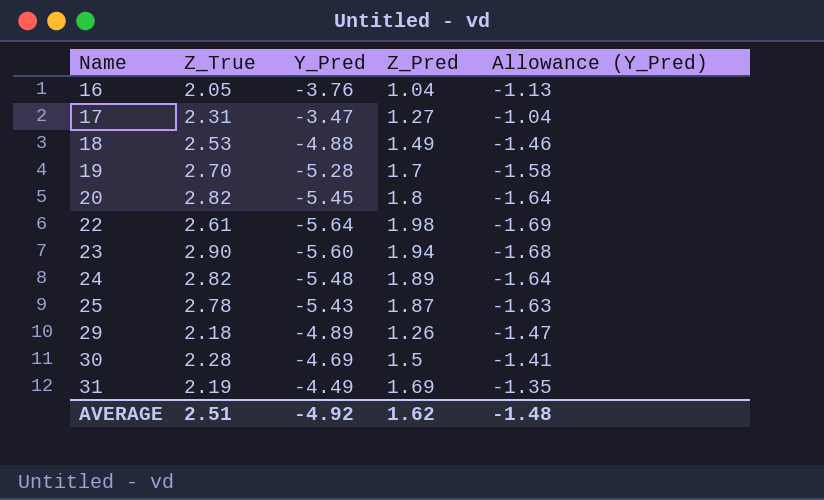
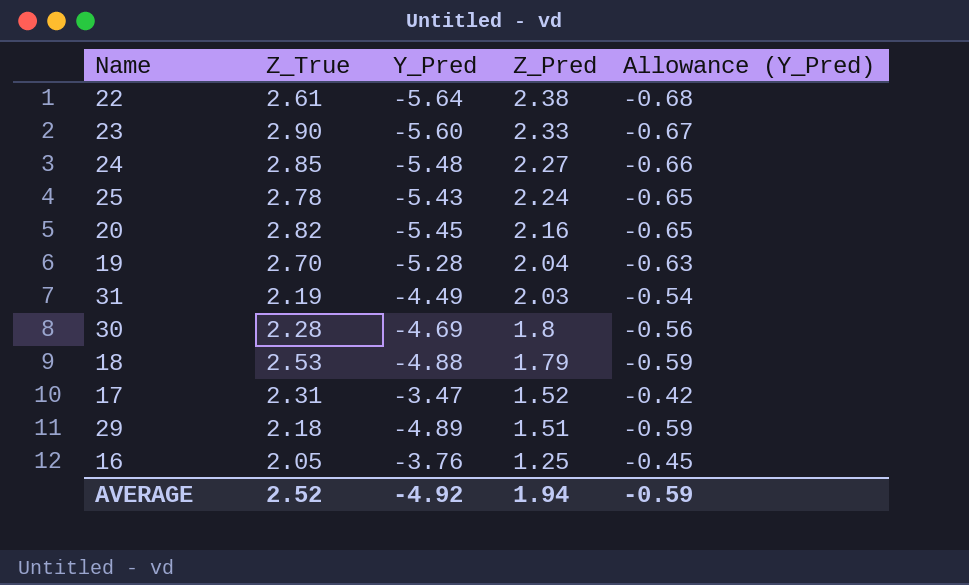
row order: Name ascending -> Z_Pred descending
column Allowance (Y_Pred) | formula: [Y_Pred] * 0.3 -> [Y_Pred] * 0.12
22 | Z_Pred: 1.98 -> 2.38
23 | Z_Pred: 1.94 -> 2.33
24 | Z_True: 2.82 -> 2.85
24 | Z_Pred: 1.89 -> 2.27
25 | Z_Pred: 1.87 -> 2.24
20 | Z_Pred: 1.8 -> 2.16
19 | Z_Pred: 1.7 -> 2.04
31 | Z_Pred: 1.69 -> 2.03
30 | Z_Pred: 1.5 -> 1.8
18 | Z_Pred: 1.49 -> 1.79
17 | Z_Pred: 1.27 -> 1.52
29 | Z_Pred: 1.26 -> 1.51
16 | Z_Pred: 1.04 -> 1.25
AVERAGE | Z_True: 2.51 -> 2.52
AVERAGE | Z_Pred: 1.62 -> 1.94
AVERAGE | Allowance (Y_Pred): -1.48 -> -0.59

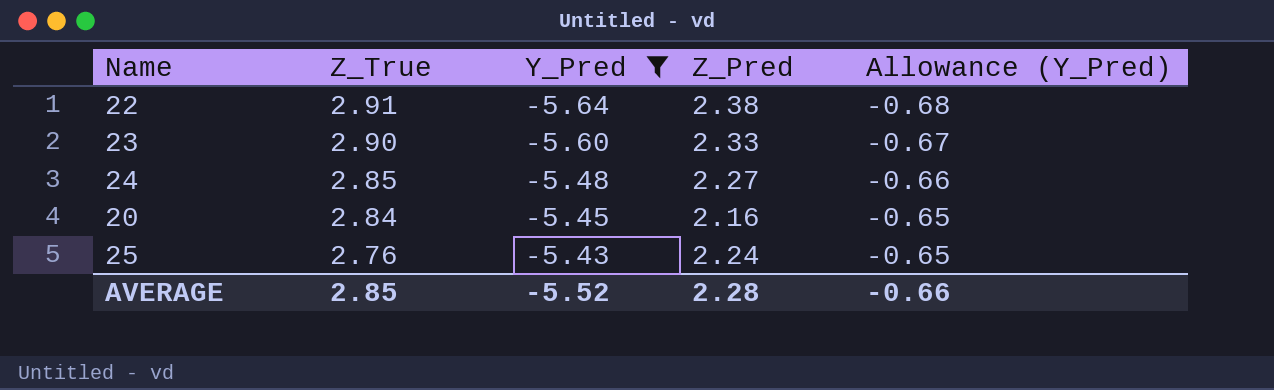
filter: none -> Y_Pred <= -5.43
row order: Z_Pred descending -> Z_True descending
22 | Z_True: 2.61 -> 2.91
20 | Z_True: 2.82 -> 2.84
25 | Z_True: 2.78 -> 2.76
AVERAGE | Z_True: 2.52 -> 2.85
AVERAGE | Y_Pred: -4.92 -> -5.52
AVERAGE | Z_Pred: 1.94 -> 2.28
AVERAGE | Allowance (Y_Pred): -0.59 -> -0.66

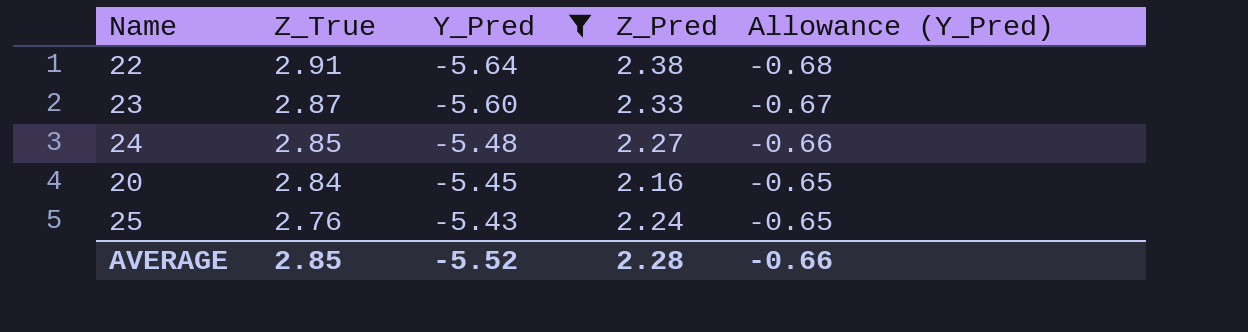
23 | Z_True: 2.90 -> 2.87

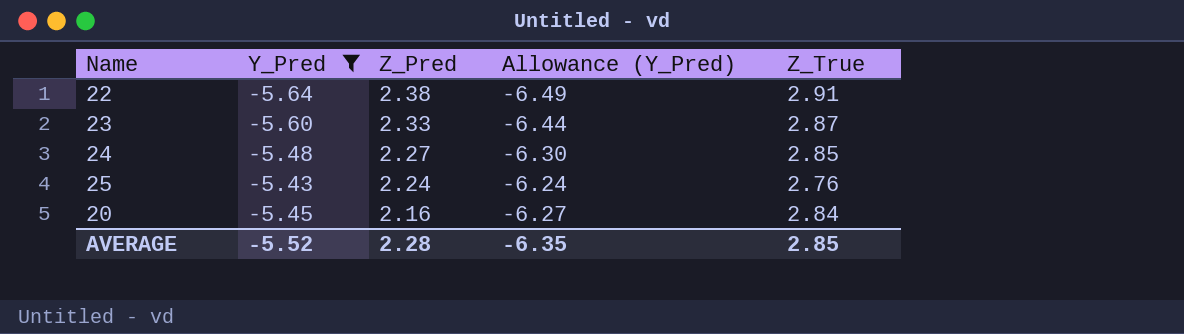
row order: Z_True descending -> Z_Pred descending
column Allowance (Y_Pred) | formula: [Y_Pred] * 0.12 -> [Y_Pred] * 1.15
column Z_True | position: 2 -> 5
AVERAGE | Allowance (Y_Pred): -0.66 -> -6.35

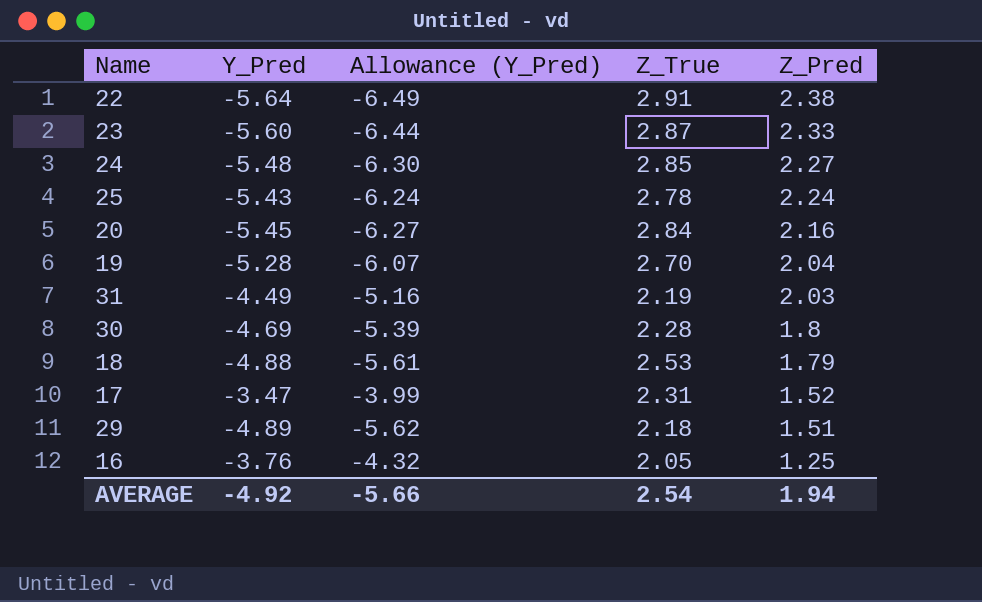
filter: Y_Pred <= -5.43 -> none
column Z_Pred | position: 3 -> 5
25 | Z_True: 2.76 -> 2.78
AVERAGE | Y_Pred: -5.52 -> -4.92
AVERAGE | Allowance (Y_Pred): -6.35 -> -5.66
AVERAGE | Z_True: 2.85 -> 2.54
AVERAGE | Z_Pred: 2.28 -> 1.94

